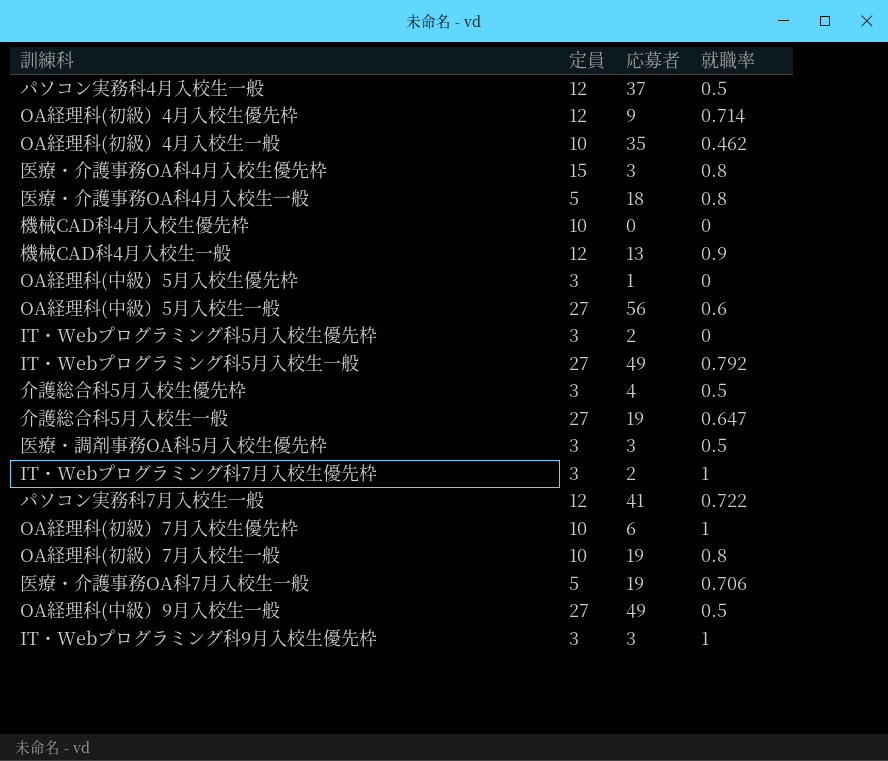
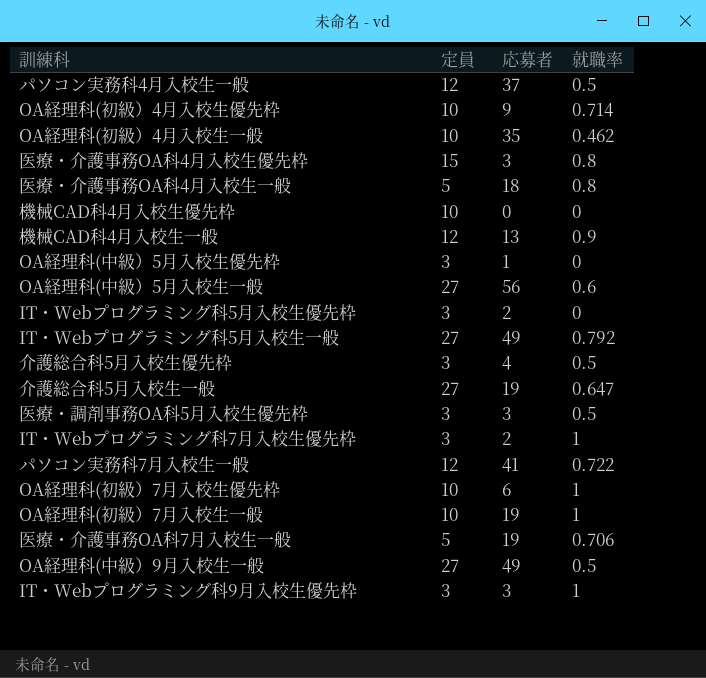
OA経理科(初級）4月入校生優先枠 | 定員: 12 -> 10
OA経理科(初級）7月入校生一般 | 就職率: 0.8 -> 1

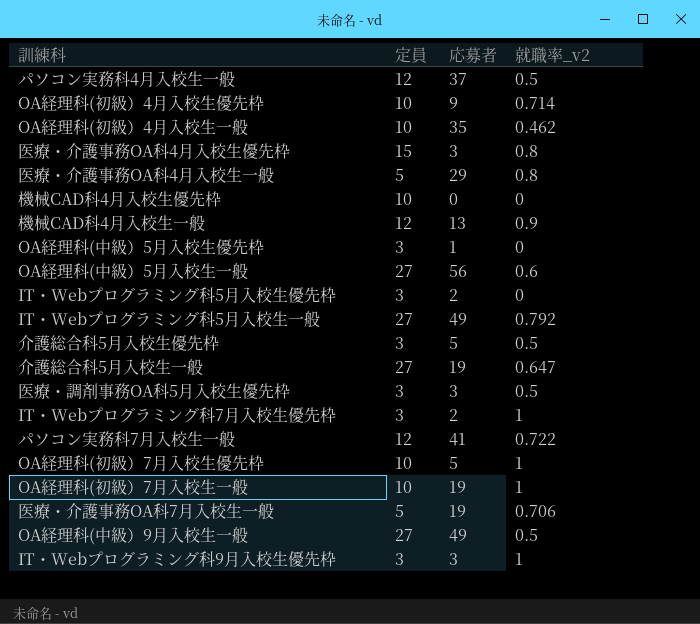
column name: 就職率 -> 就職率_v2
医療・介護事務OA科4月入校生一般 | 応募者: 18 -> 29
介護総合科5月入校生優先枠 | 応募者: 4 -> 5
OA経理科(初級）7月入校生優先枠 | 応募者: 6 -> 5

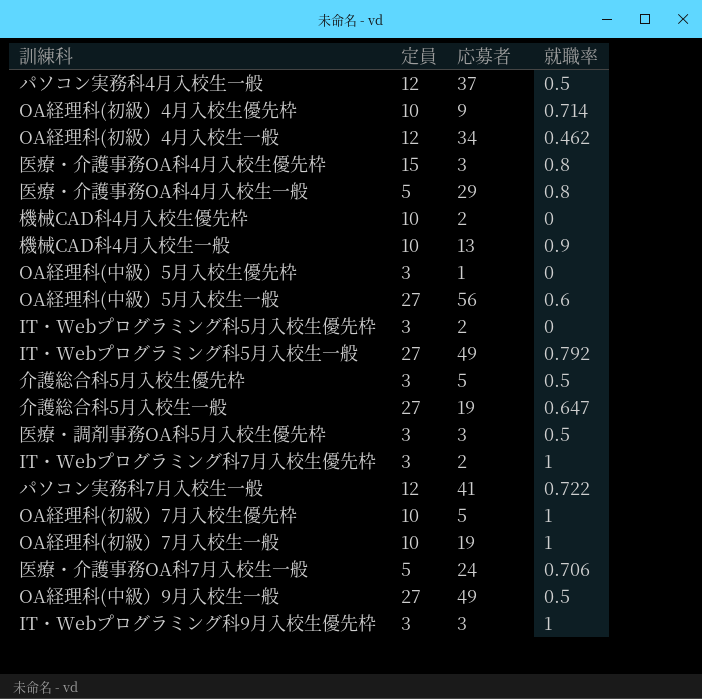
column name: 就職率_v2 -> 就職率
OA経理科(初級）4月入校生一般 | 定員: 10 -> 12
OA経理科(初級）4月入校生一般 | 応募者: 35 -> 34
機械CAD科4月入校生優先枠 | 応募者: 0 -> 2
機械CAD科4月入校生一般 | 定員: 12 -> 10
医療・介護事務OA科7月入校生一般 | 応募者: 19 -> 24

